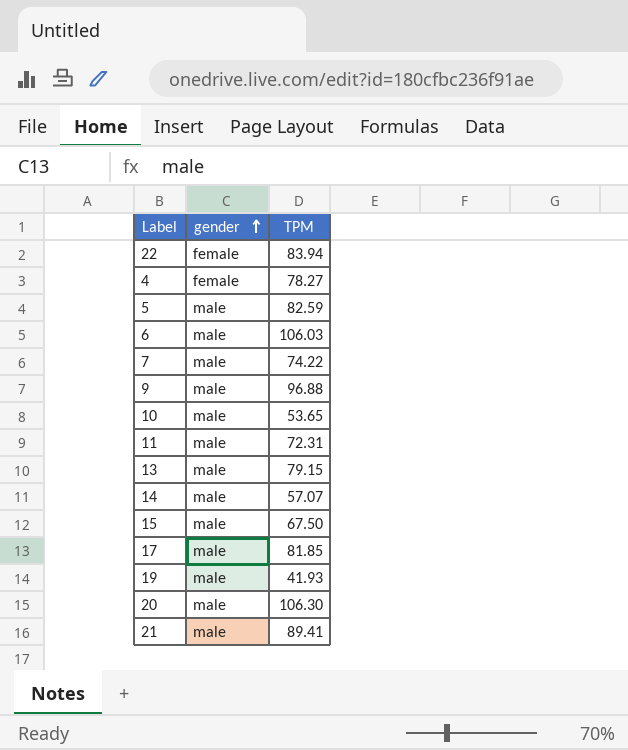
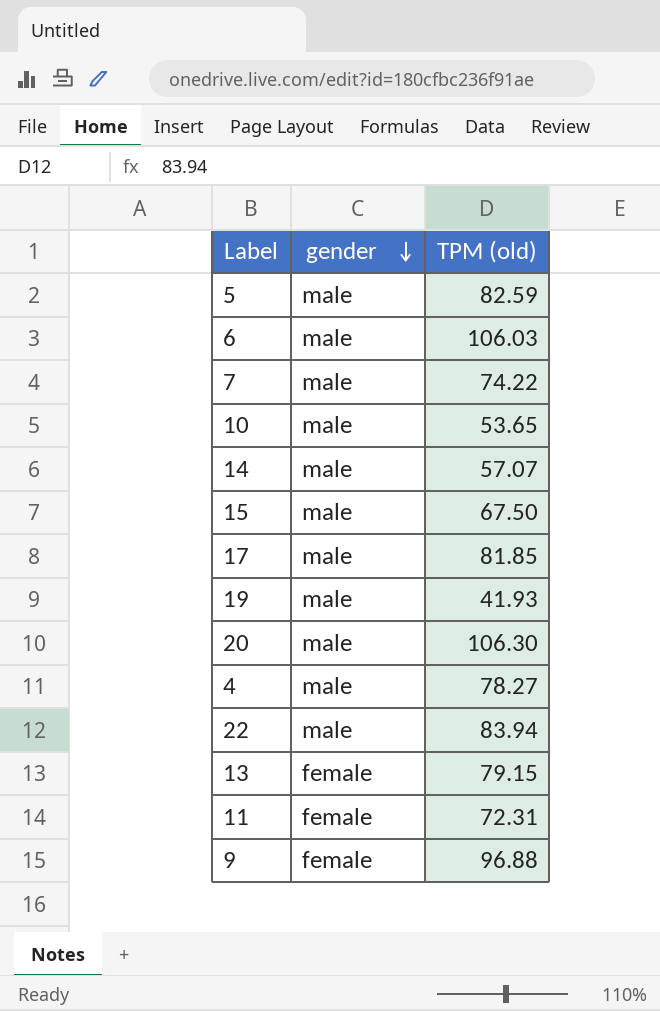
row order: gender ascending -> gender descending
column name: TPM -> TPM (old)
row 21: male | 89.41 -> none
4 | gender: female -> male
22 | gender: female -> male
13 | gender: male -> female
11 | gender: male -> female
9 | gender: male -> female

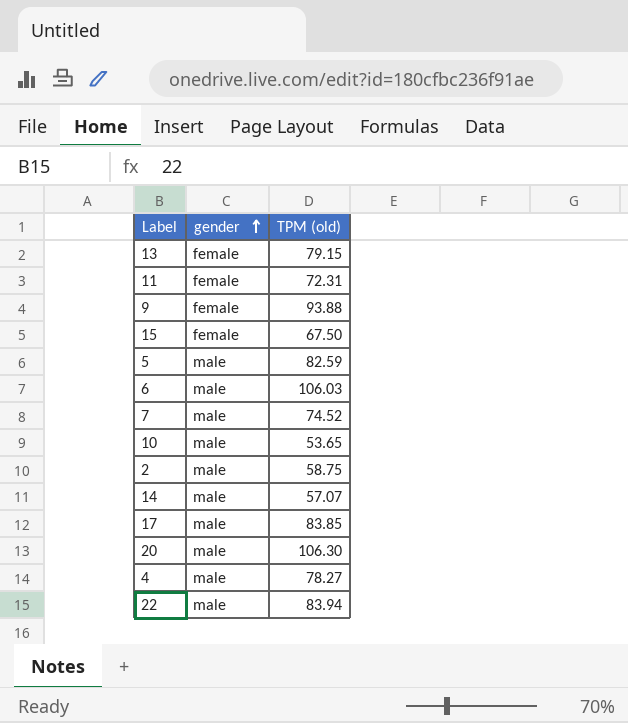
row order: gender descending -> gender ascending
row 19: male | 41.93 -> none
9 | TPM (old): 96.88 -> 93.88
15 | gender: male -> female
7 | TPM (old): 74.22 -> 74.52
row 2: none -> male | 58.75
17 | TPM (old): 81.85 -> 83.85

